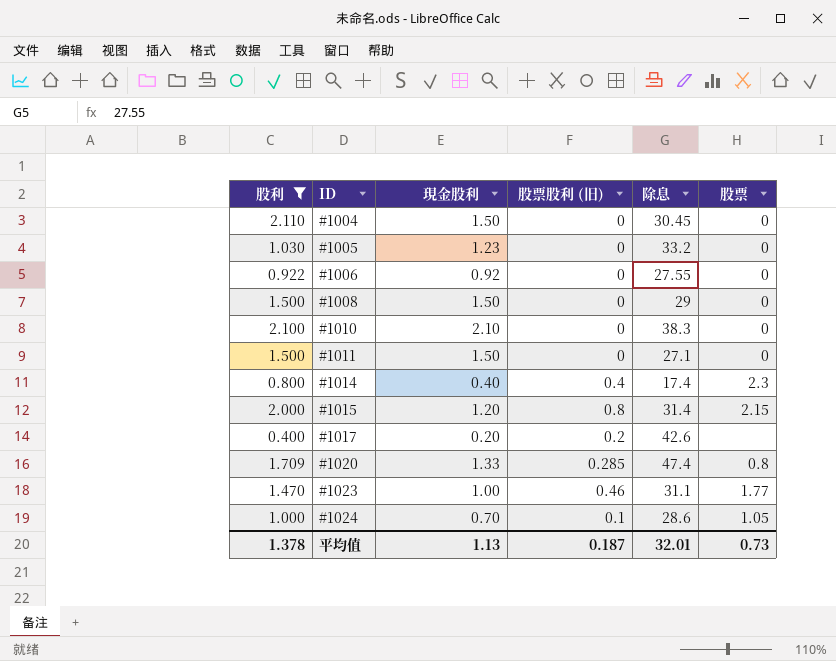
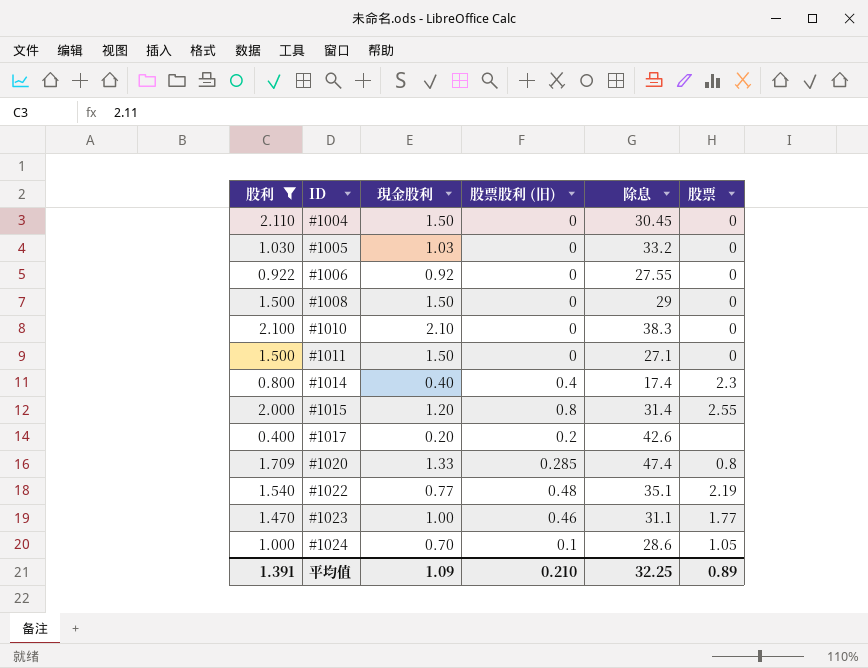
#1005 | 現金股利: 1.23 -> 1.03
#1015 | 股票: 2.15 -> 2.55
row #1022: none -> 1.540 | 0.77 | 0.48 | 35.1 | 2.19
平均值 | 股利: 1.378 -> 1.391
平均值 | 現金股利: 1.13 -> 1.09
平均值 | 股票股利 (旧): 0.187 -> 0.210
平均值 | 除息: 32.01 -> 32.25
平均值 | 股票: 0.73 -> 0.89

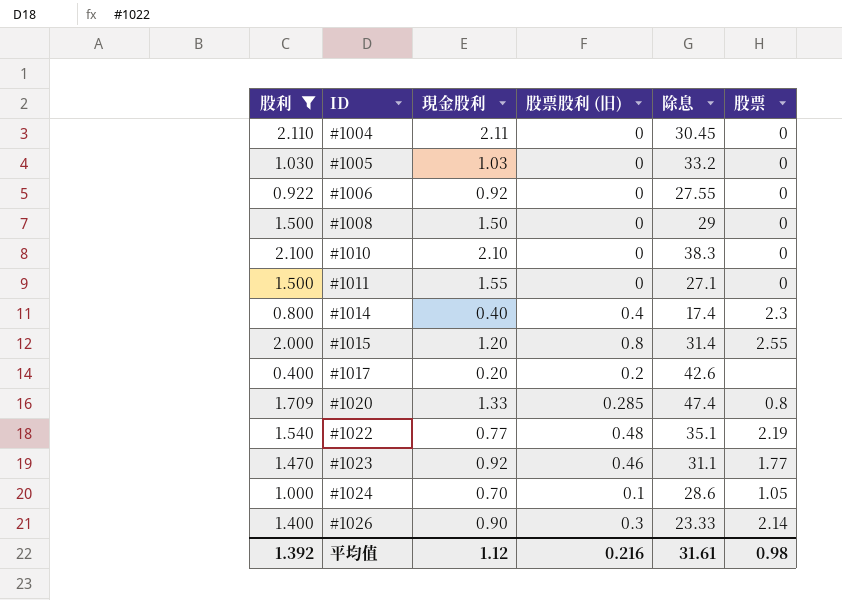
#1004 | 現金股利: 1.50 -> 2.11
#1011 | 現金股利: 1.50 -> 1.55
#1023 | 現金股利: 1.00 -> 0.92
row #1026: none -> 1.400 | 0.90 | 0.3 | 23.33 | 2.14
平均值 | 股利: 1.391 -> 1.392
平均值 | 現金股利: 1.09 -> 1.12
平均值 | 股票股利 (旧): 0.210 -> 0.216
平均值 | 除息: 32.25 -> 31.61
平均值 | 股票: 0.89 -> 0.98

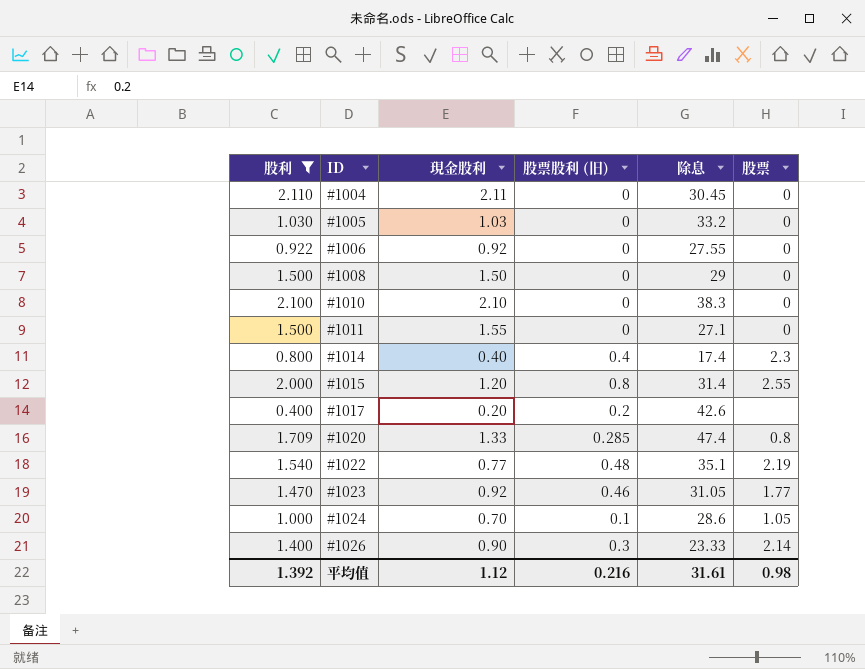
#1023 | 除息: 31.1 -> 31.05

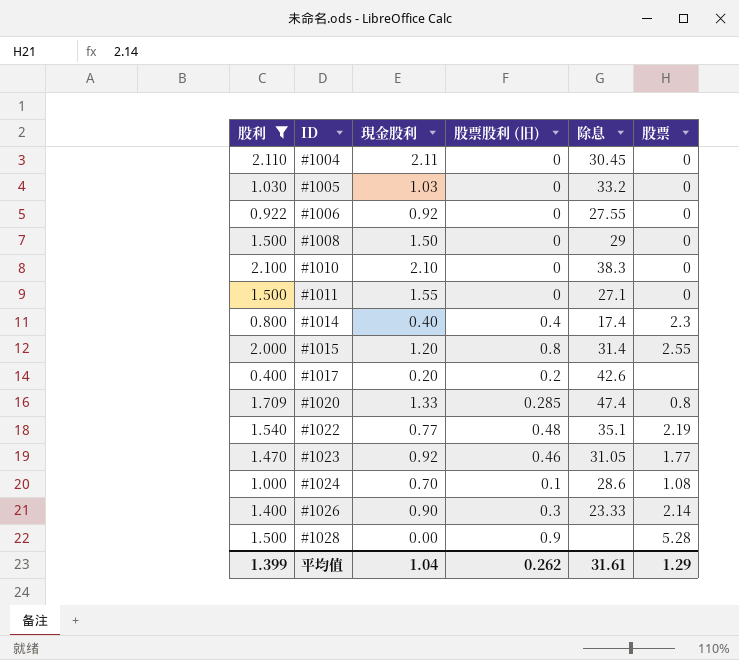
#1024 | 股票: 1.05 -> 1.08
row #1028: none -> 1.500 | 0.00 | 0.9 | none | 5.28
平均值 | 股利: 1.392 -> 1.399
平均值 | 現金股利: 1.12 -> 1.04
平均值 | 股票股利 (旧): 0.216 -> 0.262
平均值 | 股票: 0.98 -> 1.29

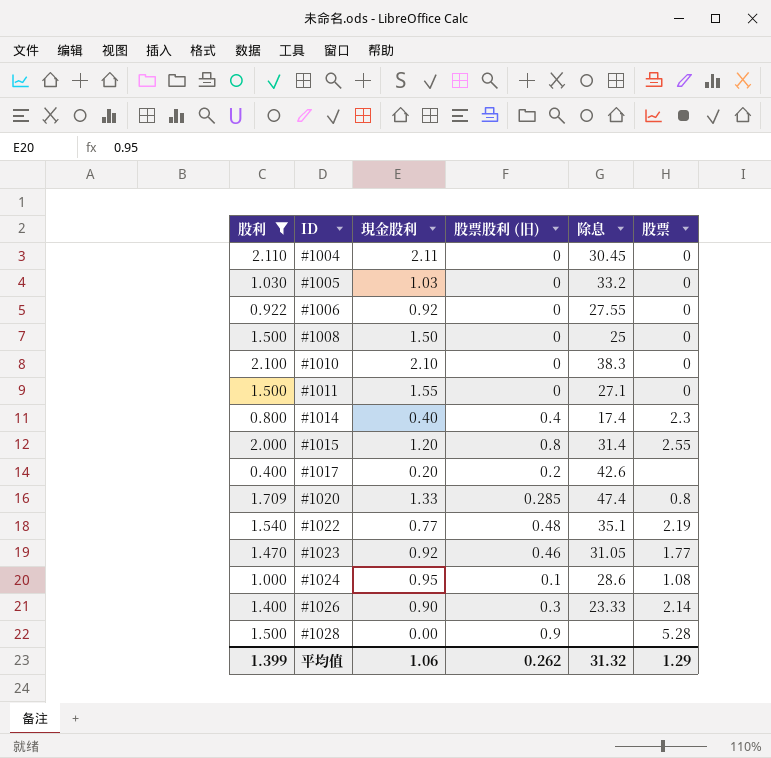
#1008 | 除息: 29 -> 25
#1024 | 現金股利: 0.70 -> 0.95
平均值 | 現金股利: 1.04 -> 1.06
平均值 | 除息: 31.61 -> 31.32

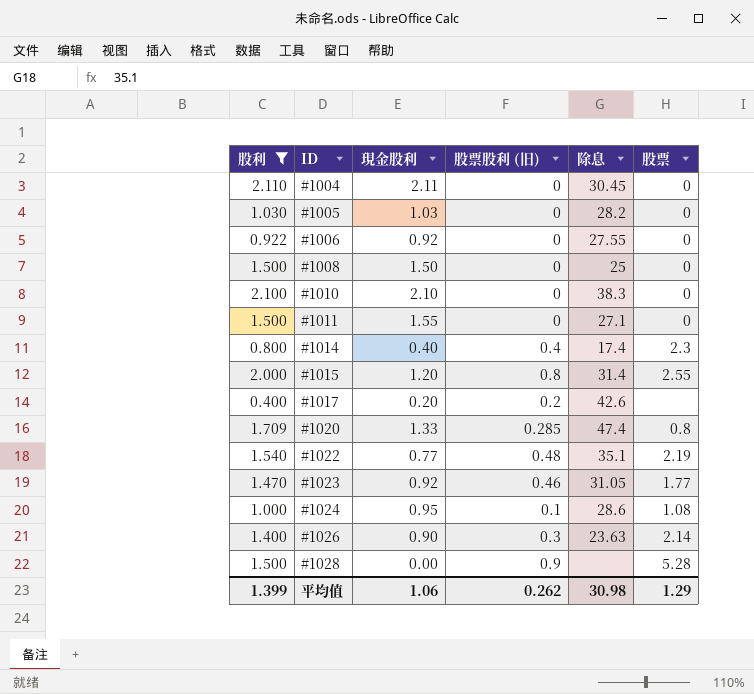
#1005 | 除息: 33.2 -> 28.2
#1026 | 除息: 23.33 -> 23.63
平均值 | 除息: 31.32 -> 30.98

